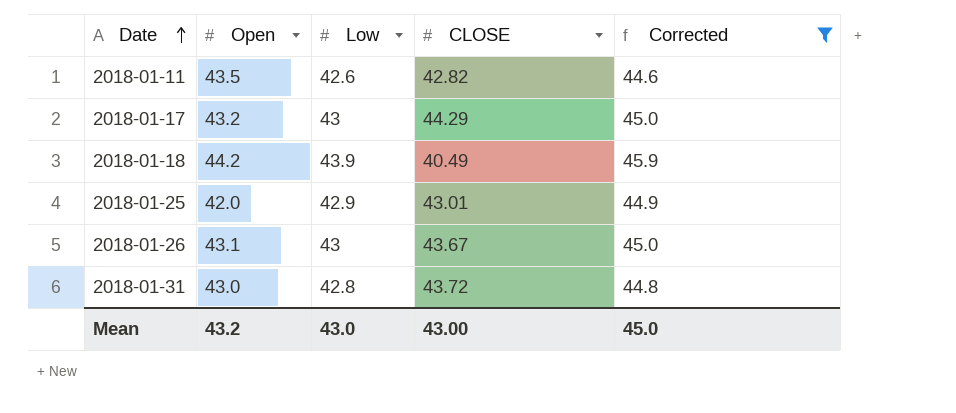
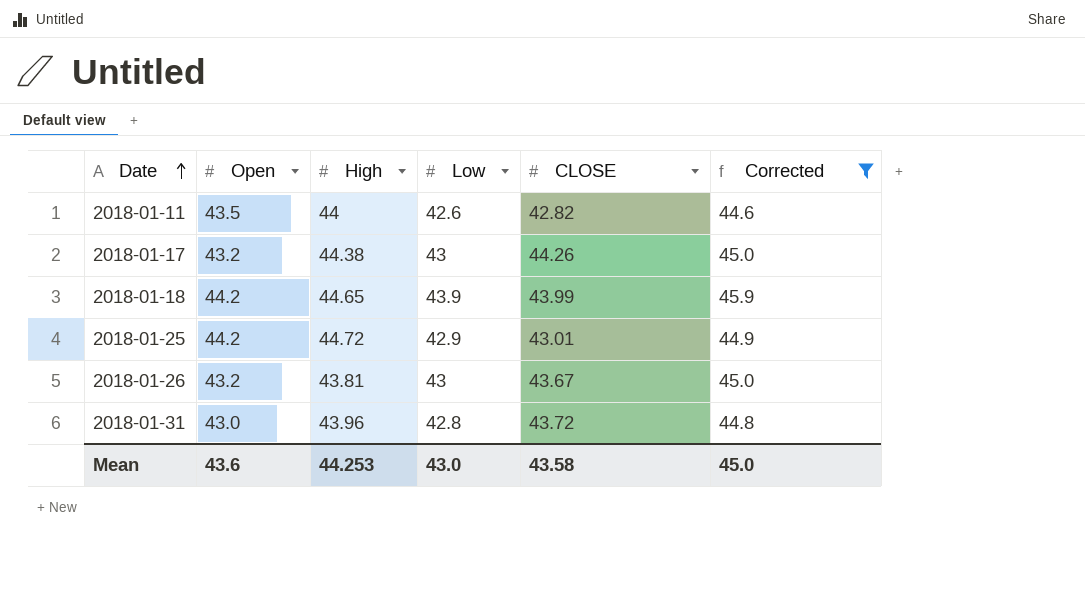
column High | position: none -> 3
2018-01-17 | CLOSE: 44.29 -> 44.26
2018-01-18 | CLOSE: 40.49 -> 43.99
2018-01-25 | Open: 42.0 -> 44.2
2018-01-26 | Open: 43.1 -> 43.2
Mean | Open: 43.2 -> 43.6
Mean | CLOSE: 43.00 -> 43.58

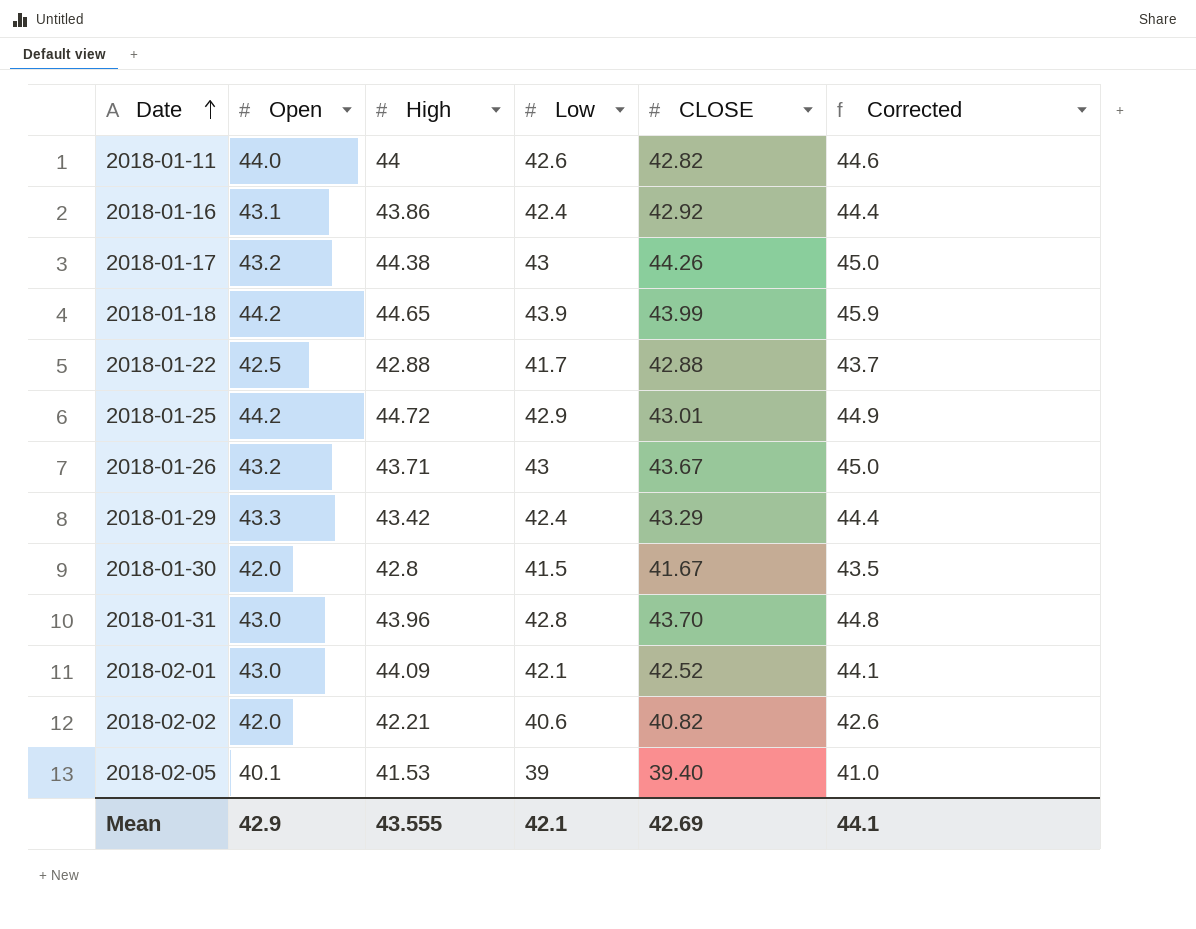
filter: Corrected >= 44.6 -> none
2018-01-11 | Open: 43.5 -> 44.0
2018-01-26 | High: 43.81 -> 43.71
2018-01-31 | CLOSE: 43.72 -> 43.70
Mean | Open: 43.6 -> 42.9
Mean | High: 44.253 -> 43.555
Mean | Low: 43.0 -> 42.1
Mean | CLOSE: 43.58 -> 42.69
Mean | Corrected: 45.0 -> 44.1

